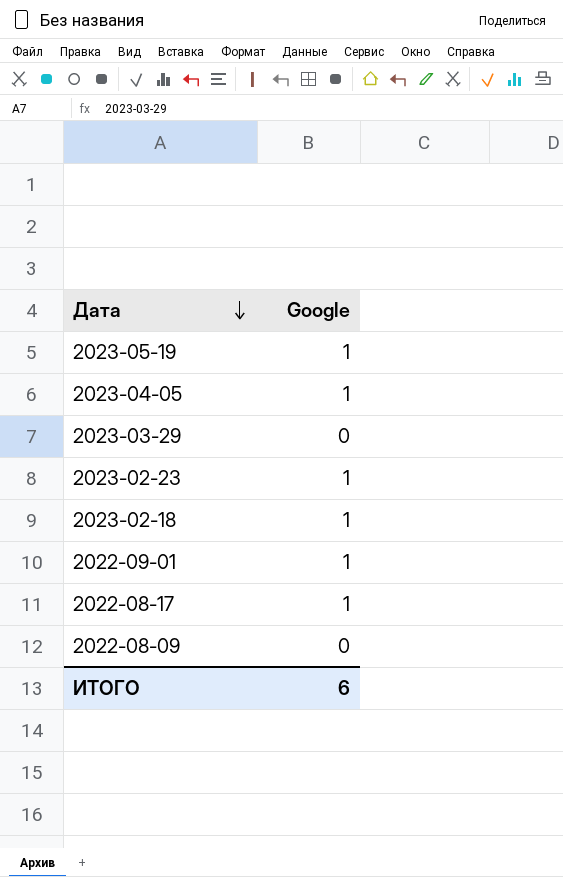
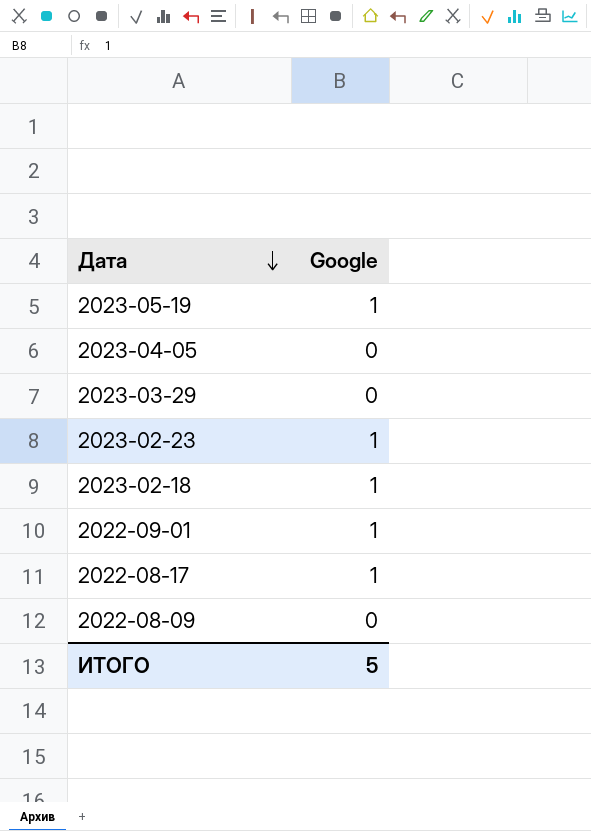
2023-04-05 | Google: 1 -> 0
ИТОГО | Google: 6 -> 5

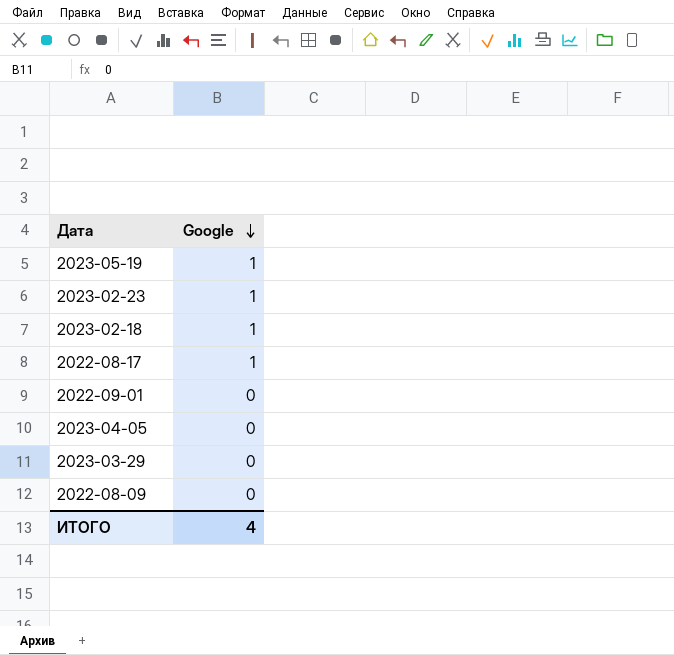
row order: Дата descending -> Google descending
2022-09-01 | Google: 1 -> 0
ИТОГО | Google: 5 -> 4

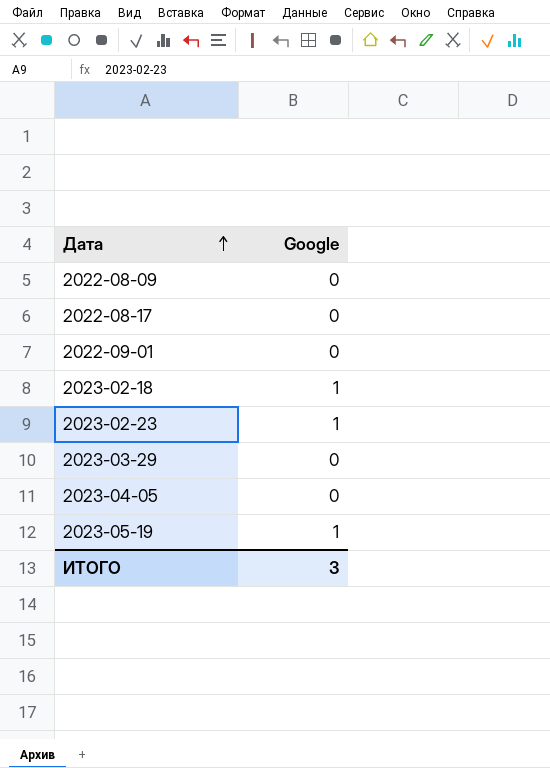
row order: Google descending -> Дата ascending
2022-08-17 | Google: 1 -> 0
ИТОГО | Google: 4 -> 3

